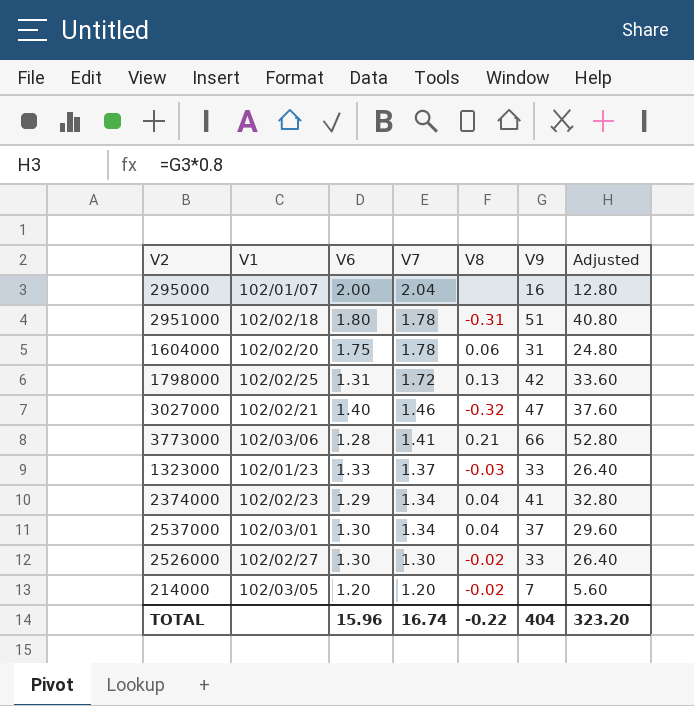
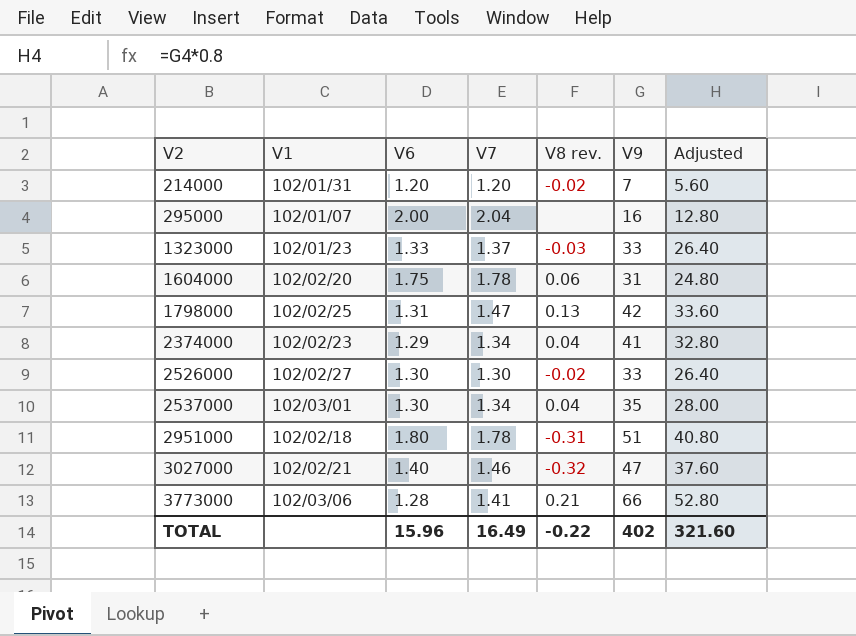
row order: V7 descending -> V2 ascending
column name: V8 -> V8 rev.
214000 | V1: 102/03/05 -> 102/01/31
1798000 | V7: 1.72 -> 1.47
2537000 | V9: 37 -> 35
2537000 | Adjusted: 29.60 -> 28.00
TOTAL | V7: 16.74 -> 16.49
TOTAL | V9: 404 -> 402
TOTAL | Adjusted: 323.20 -> 321.60

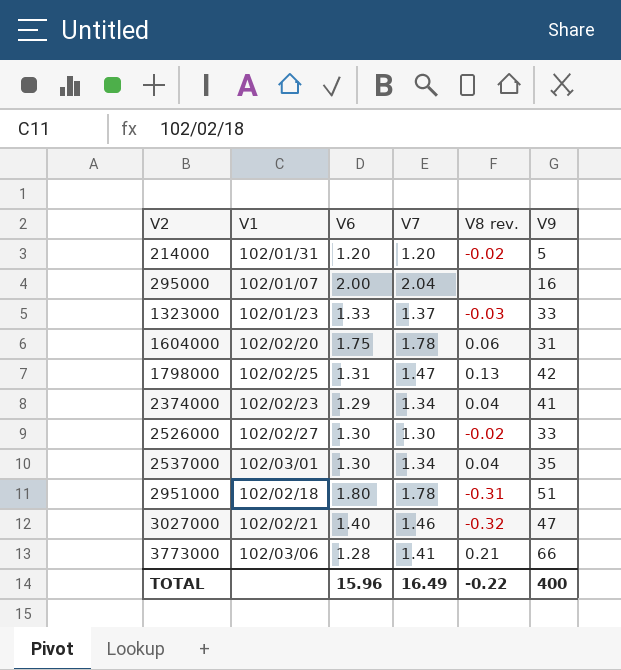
column Adjusted | formula: [V9] * 0.8 -> none
214000 | V9: 7 -> 5
TOTAL | V9: 402 -> 400

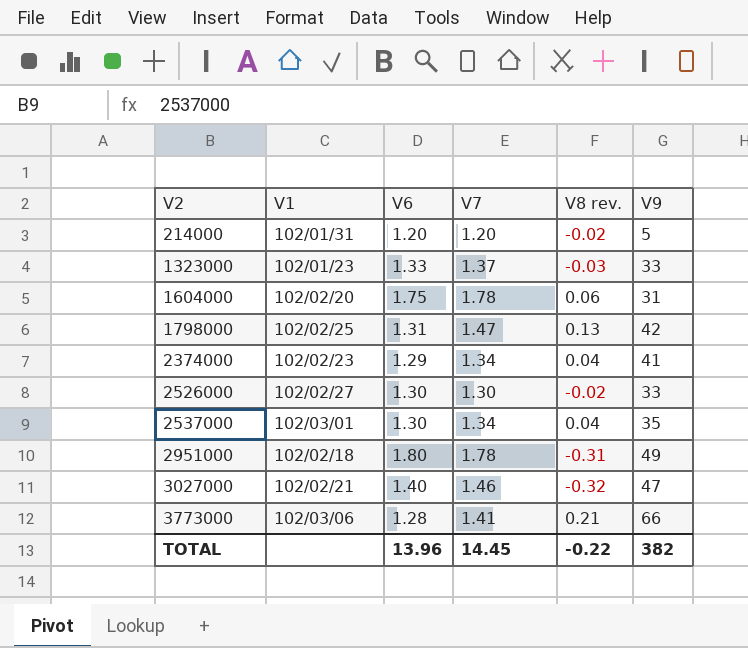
row 295000: 102/01/07 | 2.00 | 2.04 | none | 16 -> none
2951000 | V9: 51 -> 49
TOTAL | V6: 15.96 -> 13.96
TOTAL | V7: 16.49 -> 14.45
TOTAL | V9: 400 -> 382

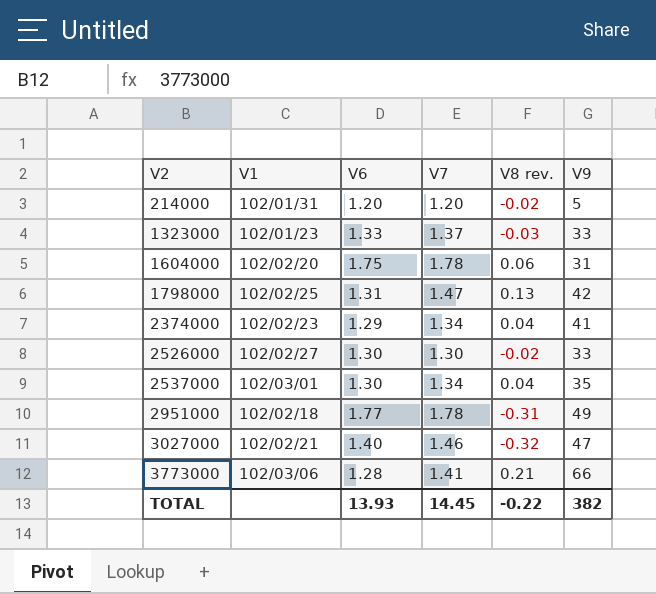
2951000 | V6: 1.80 -> 1.77
TOTAL | V6: 13.96 -> 13.93

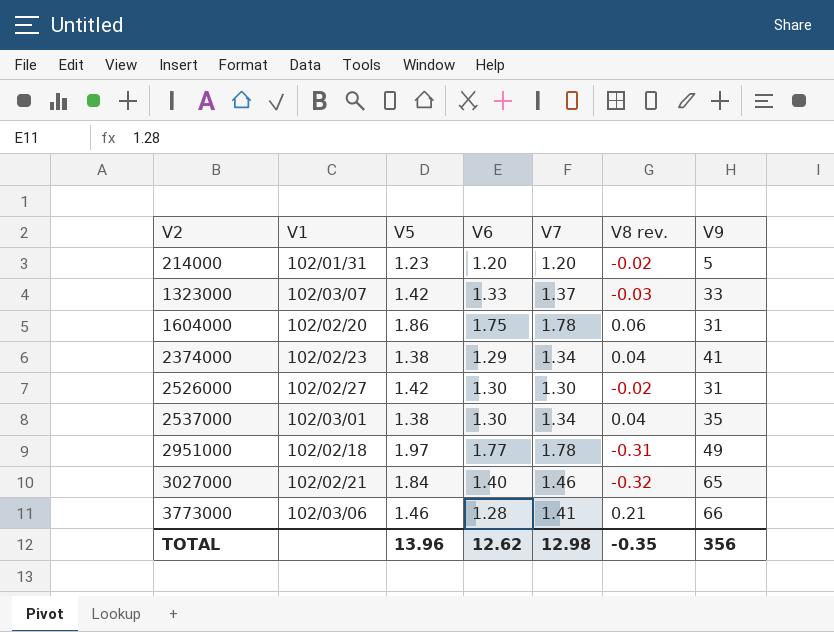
column V5 | position: none -> 3
row 1798000: 102/02/25 | 1.31 | 1.47 | 0.13 | 42 -> none
1323000 | V1: 102/01/23 -> 102/03/07
2526000 | V9: 33 -> 31
3027000 | V9: 47 -> 65
TOTAL | V6: 13.93 -> 12.62
TOTAL | V7: 14.45 -> 12.98
TOTAL | V8 rev.: -0.22 -> -0.35
TOTAL | V9: 382 -> 356

